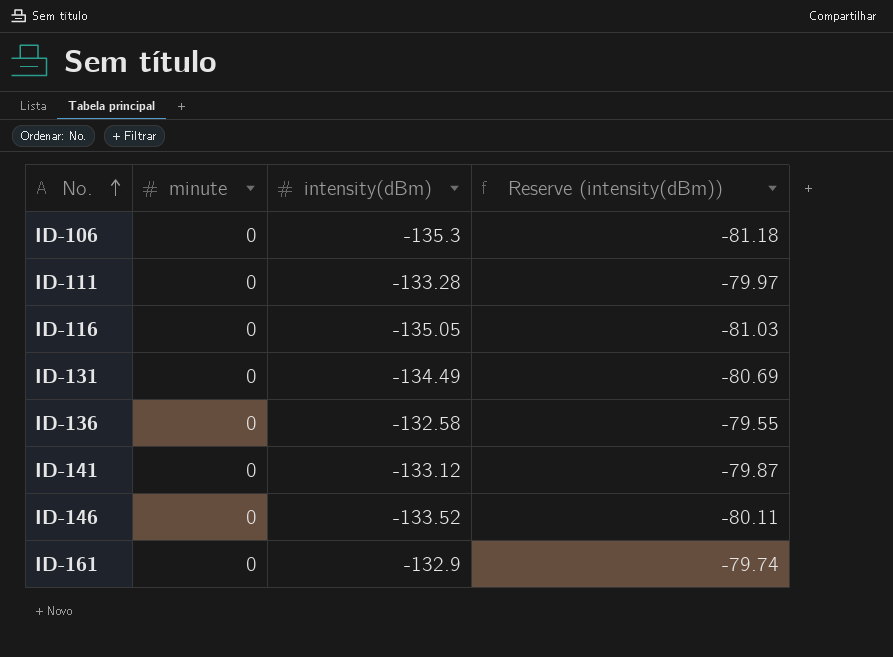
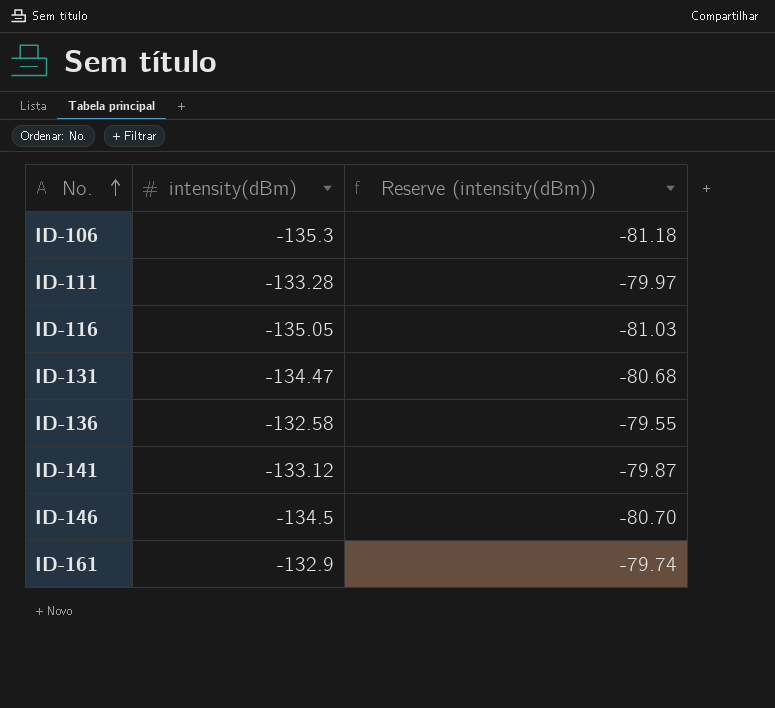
column minute | position: 2 -> none
ID-131 | intensity(dBm): -134.49 -> -134.47
ID-131 | Reserve (intensity(dBm)): -80.69 -> -80.68
ID-146 | intensity(dBm): -133.52 -> -134.5
ID-146 | Reserve (intensity(dBm)): -80.11 -> -80.70

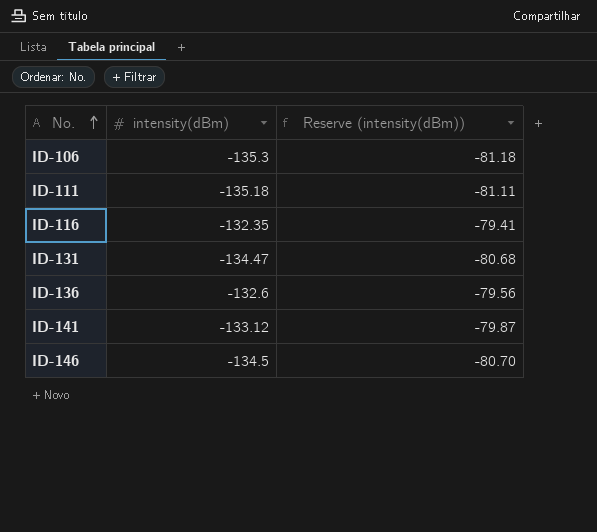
row ID-161: -132.9 | -79.74 -> none
ID-111 | intensity(dBm): -133.28 -> -135.18
ID-111 | Reserve (intensity(dBm)): -79.97 -> -81.11
ID-116 | intensity(dBm): -135.05 -> -132.35
ID-116 | Reserve (intensity(dBm)): -81.03 -> -79.41
ID-136 | intensity(dBm): -132.58 -> -132.6
ID-136 | Reserve (intensity(dBm)): -79.55 -> -79.56

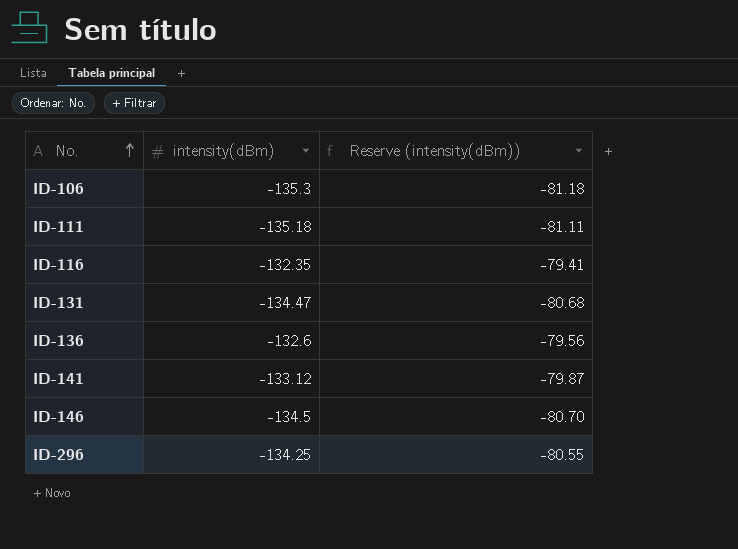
row ID-296: none -> -134.25 | -80.55

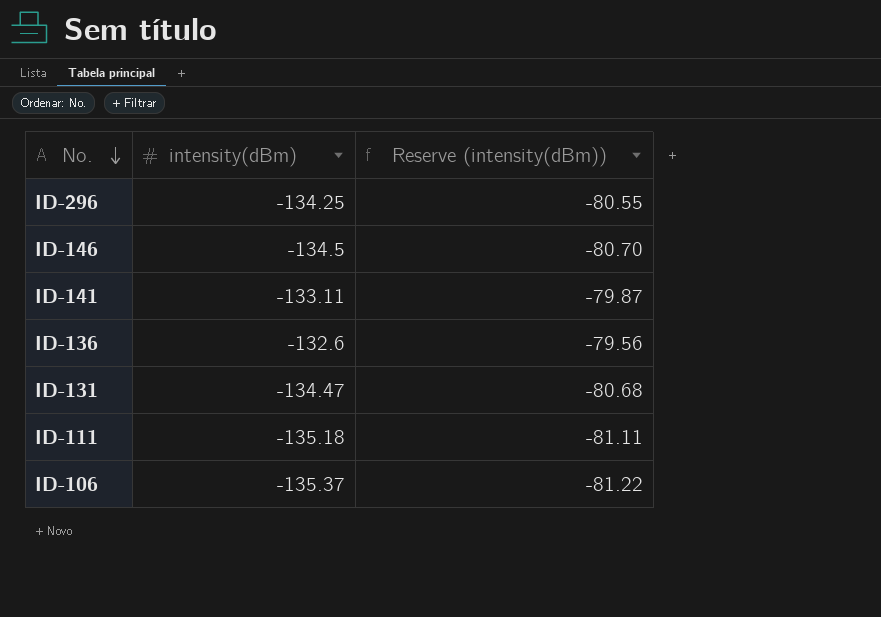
row order: No. ascending -> No. descending
row ID-116: -132.35 | -79.41 -> none
ID-141 | intensity(dBm): -133.12 -> -133.11
ID-106 | intensity(dBm): -135.3 -> -135.37
ID-106 | Reserve (intensity(dBm)): -81.18 -> -81.22

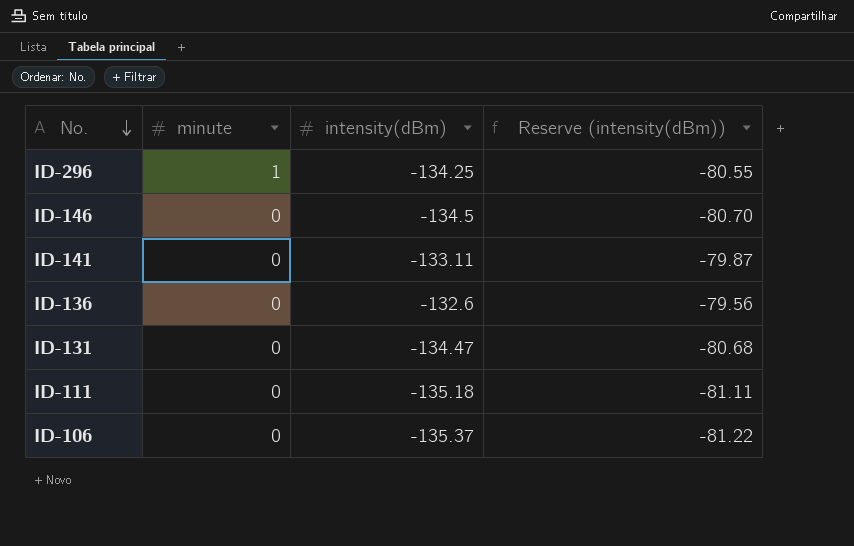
column minute | position: none -> 2

